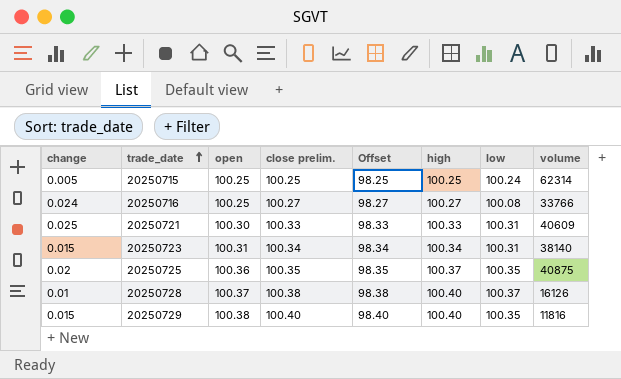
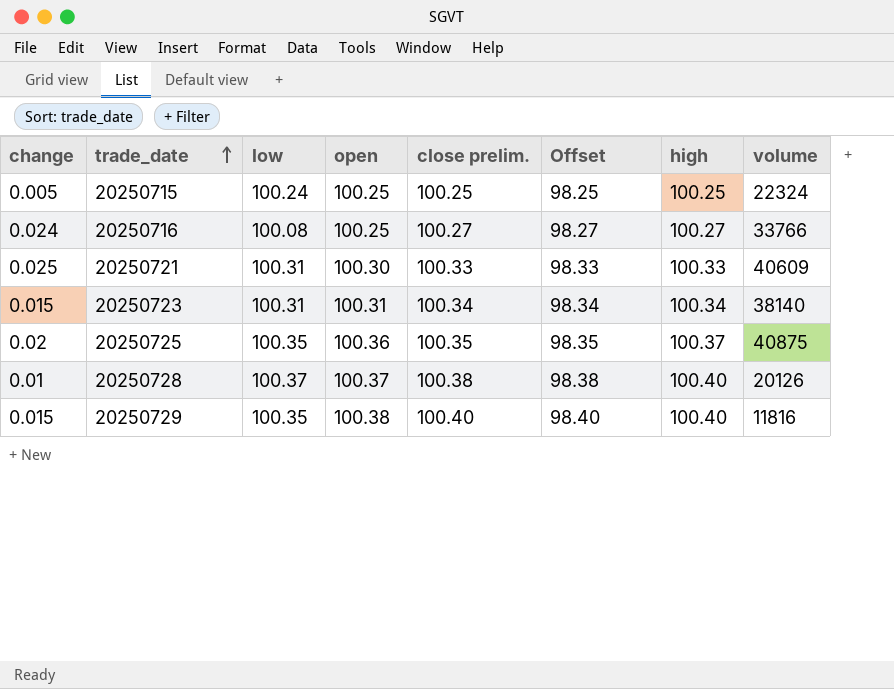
column low | position: 7 -> 3
20250715 | volume: 62314 -> 22324
20250728 | volume: 16126 -> 20126

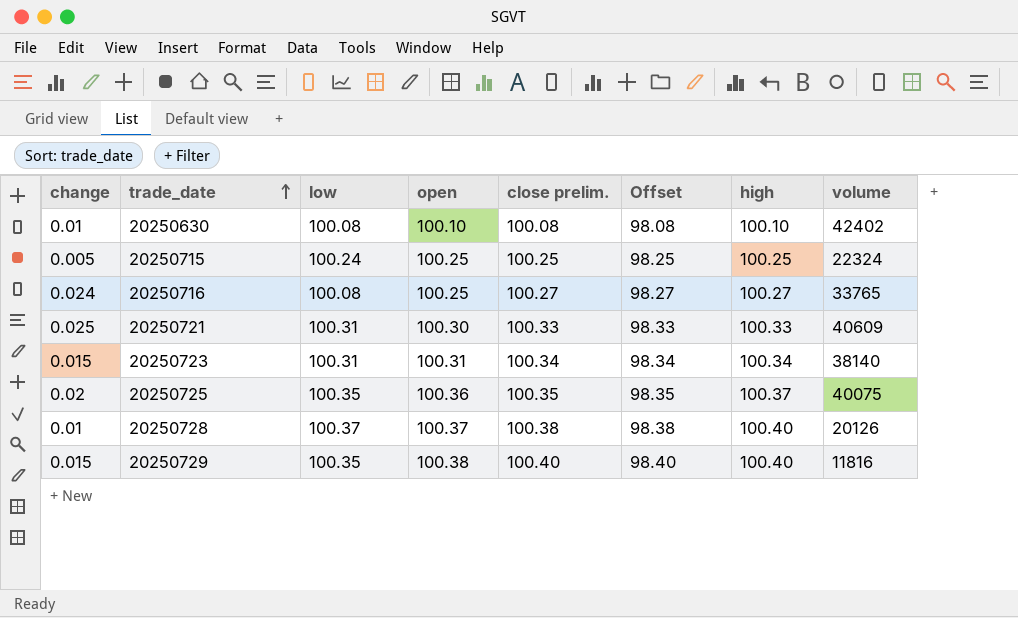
row 20250630: none -> 0.01 | 100.08 | 100.10 | 100.08 | 98.08 | 100.10 | 42402
20250716 | volume: 33766 -> 33765
20250725 | volume: 40875 -> 40075

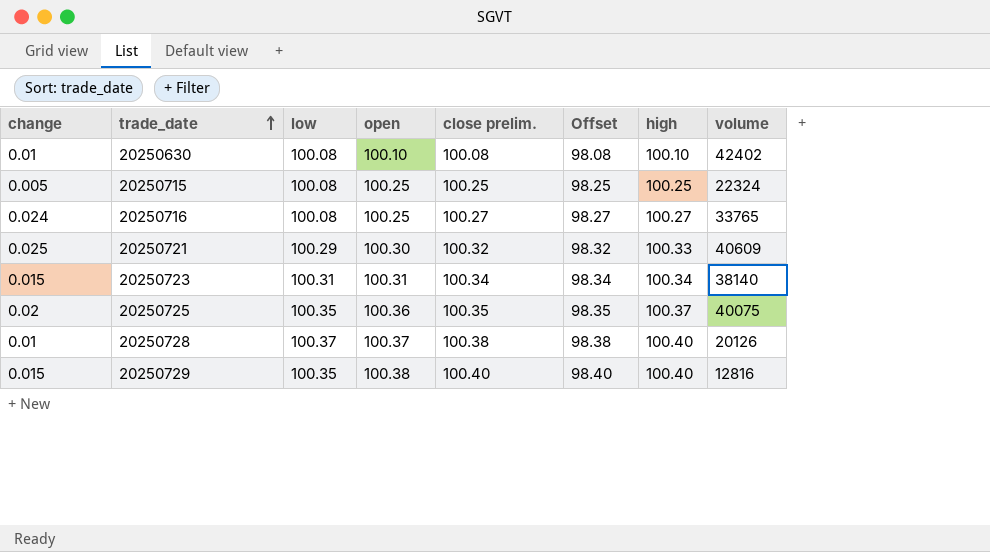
20250715 | low: 100.24 -> 100.08
20250721 | low: 100.31 -> 100.29
20250721 | close prelim.: 100.33 -> 100.32
20250721 | Offset: 98.33 -> 98.32
20250729 | volume: 11816 -> 12816

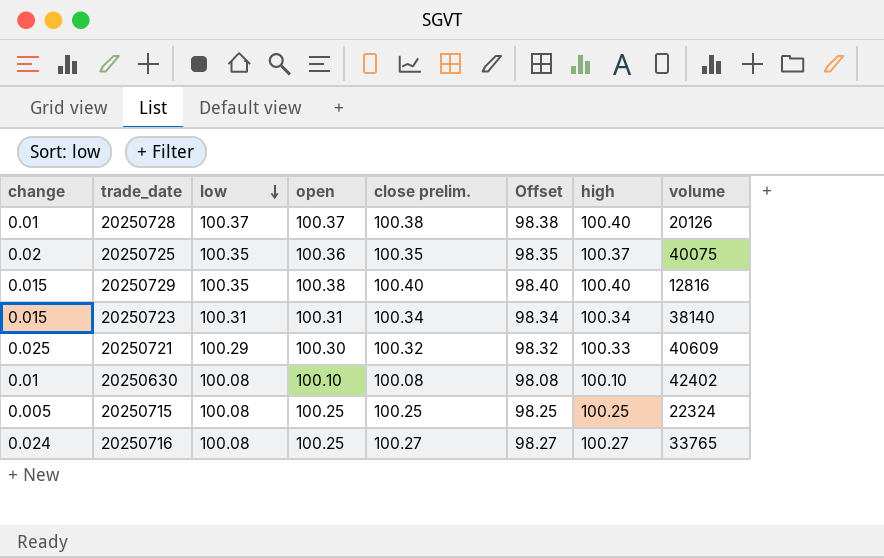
row order: trade_date ascending -> low descending

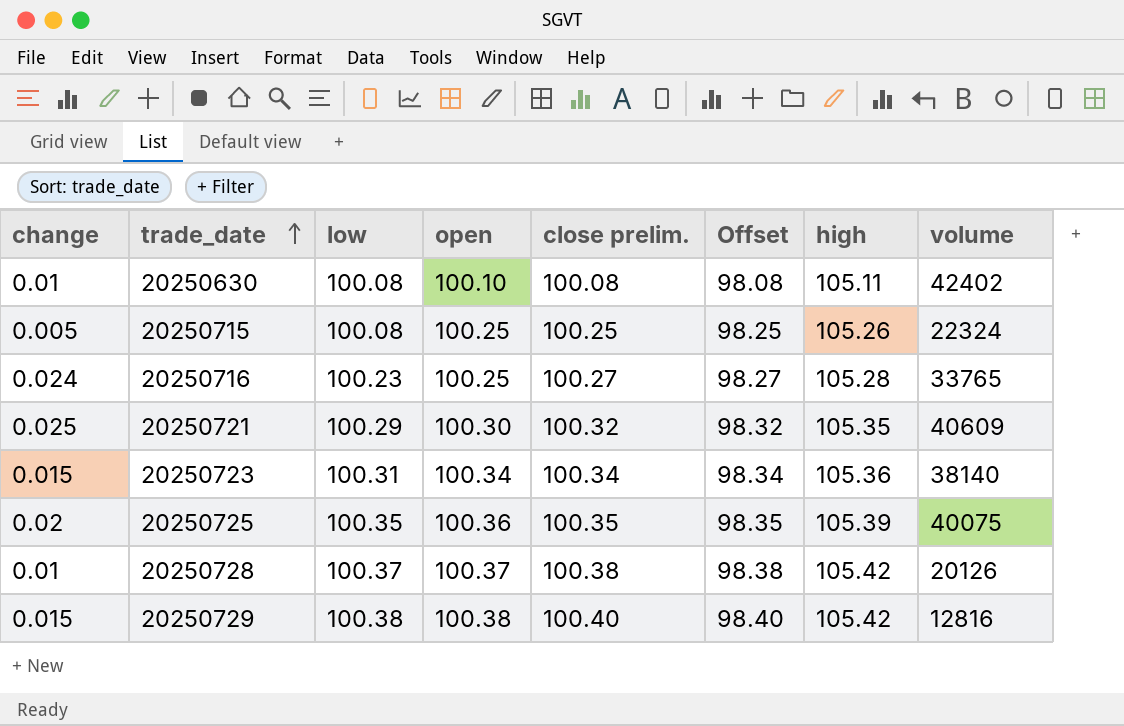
row order: low descending -> trade_date ascending
20250630 | high: 100.10 -> 105.11
20250715 | high: 100.25 -> 105.26
20250716 | low: 100.08 -> 100.23
20250716 | high: 100.27 -> 105.28
20250721 | high: 100.33 -> 105.35
20250723 | open: 100.31 -> 100.34
20250723 | high: 100.34 -> 105.36
20250725 | high: 100.37 -> 105.39
20250728 | high: 100.40 -> 105.42
20250729 | low: 100.35 -> 100.38
20250729 | high: 100.40 -> 105.42

